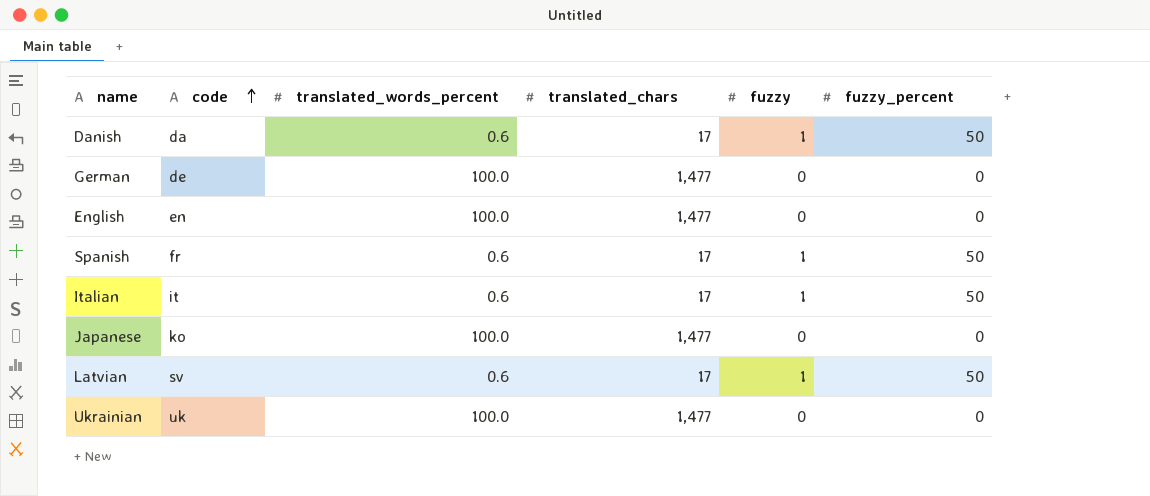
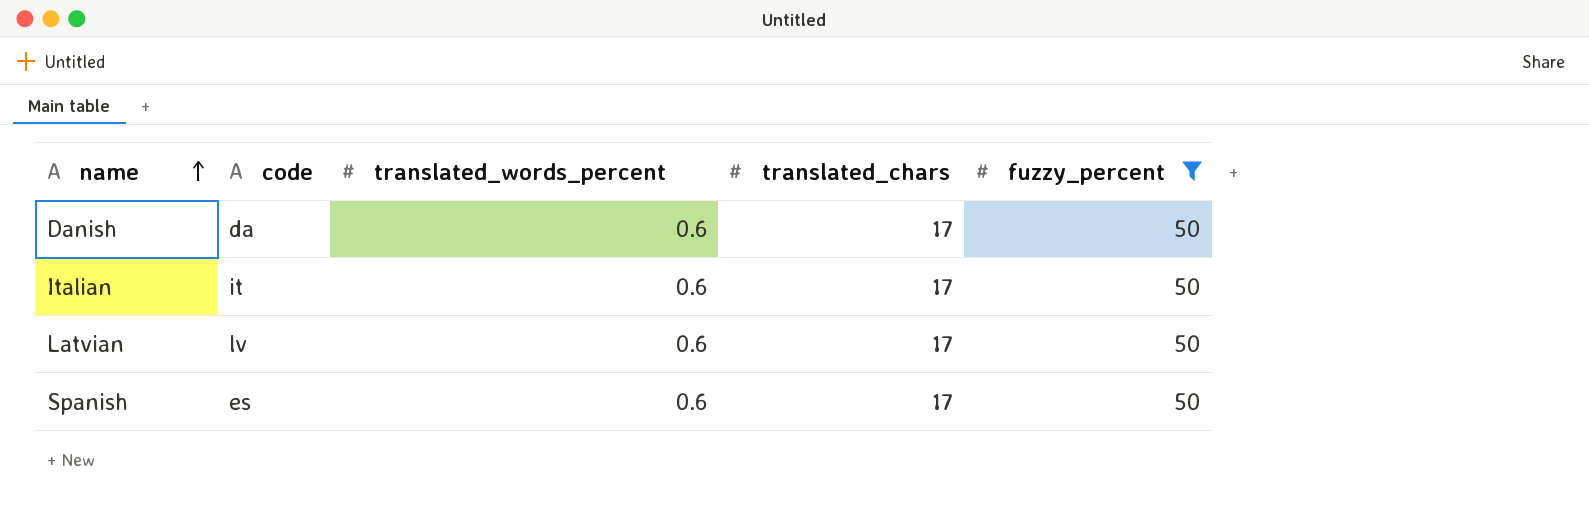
filter: none -> fuzzy_percent = 50
row order: code ascending -> name ascending
column fuzzy | position: 5 -> none
Latvian | code: sv -> lv
Spanish | code: fr -> es

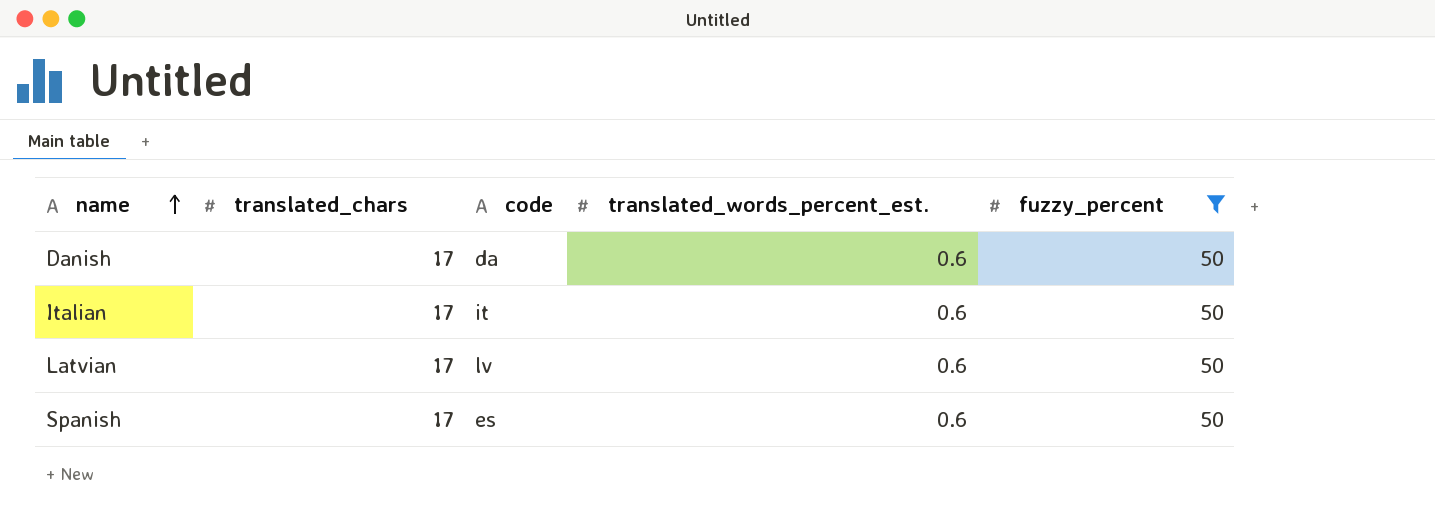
column translated_chars | position: 4 -> 2
column name: translated_words_percent -> translated_words_percent_est.

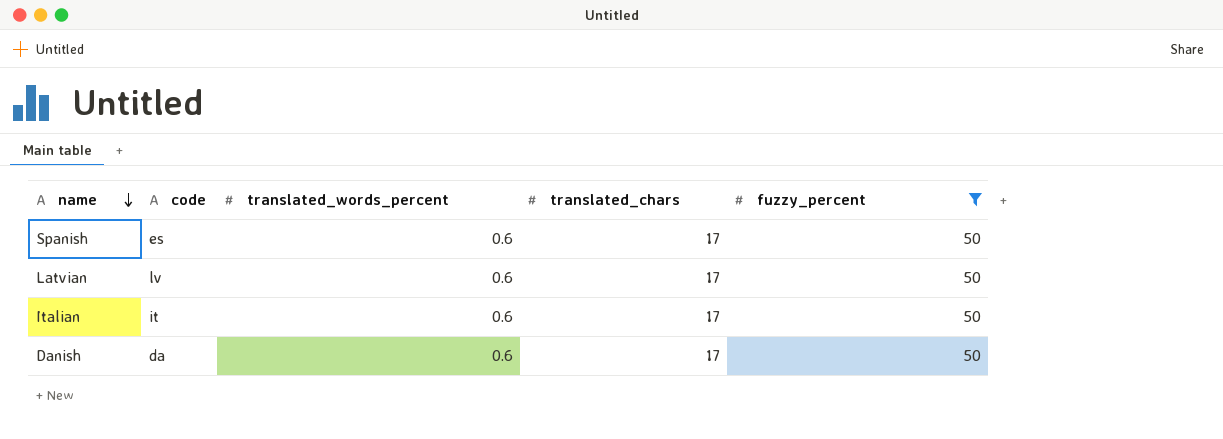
row order: name ascending -> name descending
column name: translated_words_percent_est. -> translated_words_percent
column translated_chars | position: 2 -> 4

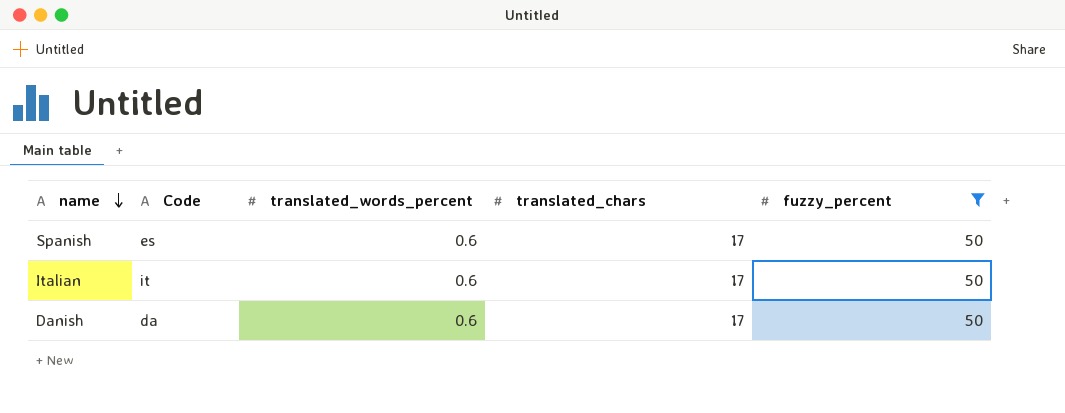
column name: code -> Code
row Latvian: lv | 0.6 | 17 | 50 -> none

